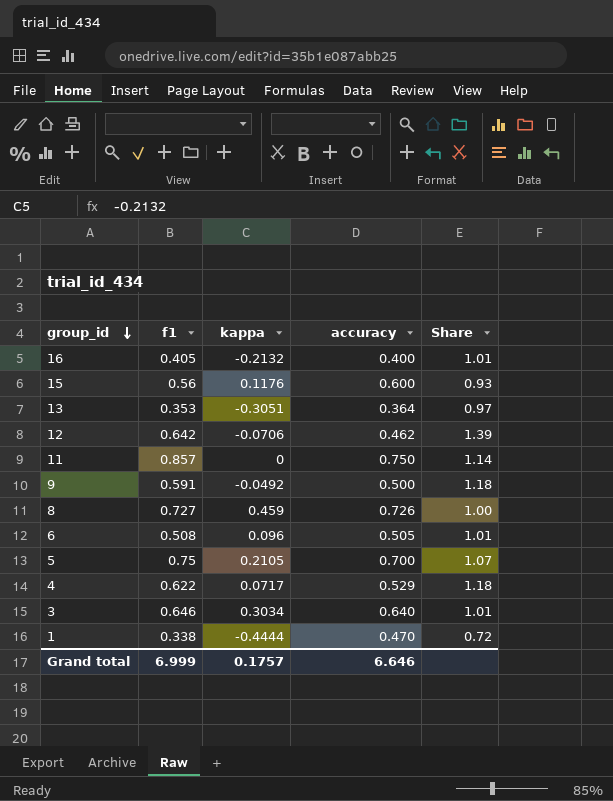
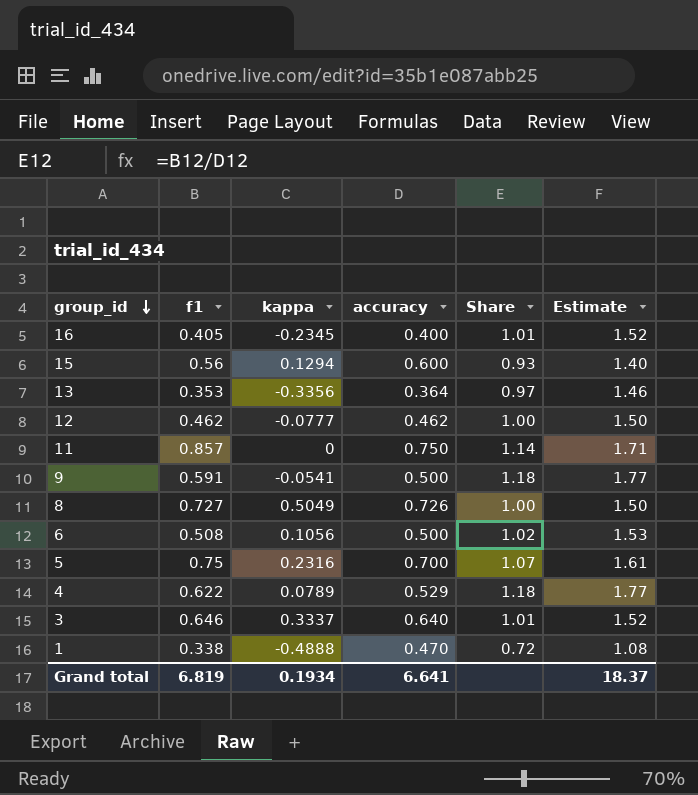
column Estimate | formula: none -> [Share] * 1.5
16 | kappa: -0.2132 -> -0.2345
15 | kappa: 0.1176 -> 0.1294
13 | kappa: -0.3051 -> -0.3356
12 | f1: 0.642 -> 0.462
12 | kappa: -0.0706 -> -0.0777
12 | Share: 1.39 -> 1.00
9 | kappa: -0.0492 -> -0.0541
8 | kappa: 0.459 -> 0.5049
6 | kappa: 0.096 -> 0.1056
6 | accuracy: 0.505 -> 0.500
6 | Share: 1.01 -> 1.02
5 | kappa: 0.2105 -> 0.2316
4 | kappa: 0.0717 -> 0.0789
3 | kappa: 0.3034 -> 0.3337
1 | kappa: -0.4444 -> -0.4888
Grand total | f1: 6.999 -> 6.819
Grand total | kappa: 0.1757 -> 0.1934
Grand total | accuracy: 6.646 -> 6.641

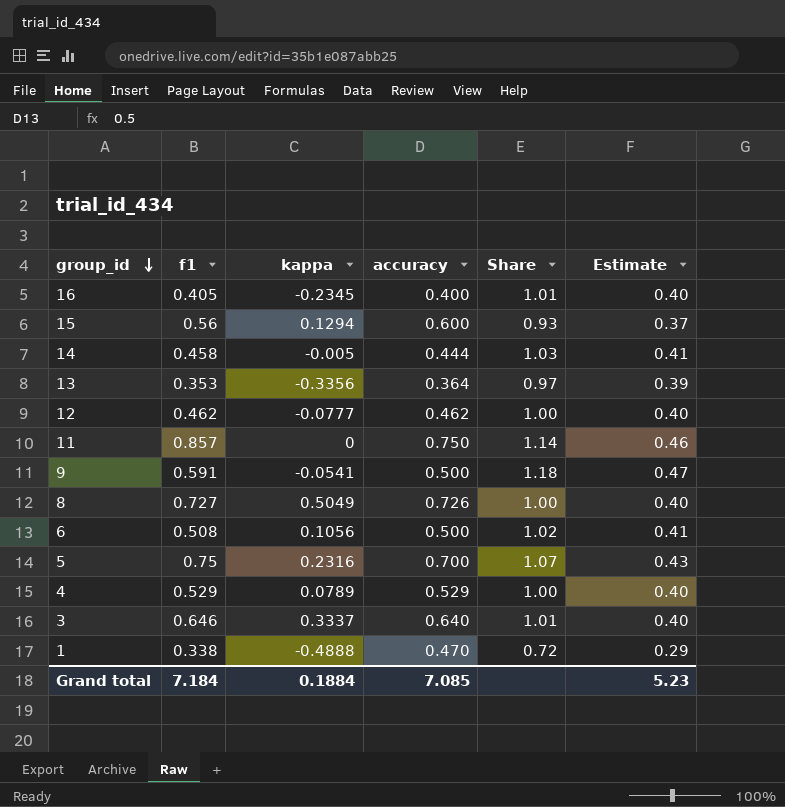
column Estimate | formula: [Share] * 1.5 -> [Share] * 0.4
row 14: none -> 0.458 | -0.005 | 0.444 | 1.03 | 0.41
4 | f1: 0.622 -> 0.529
4 | Share: 1.18 -> 1.00
Grand total | f1: 6.819 -> 7.184
Grand total | kappa: 0.1934 -> 0.1884
Grand total | accuracy: 6.641 -> 7.085
Grand total | Estimate: 18.37 -> 5.23

